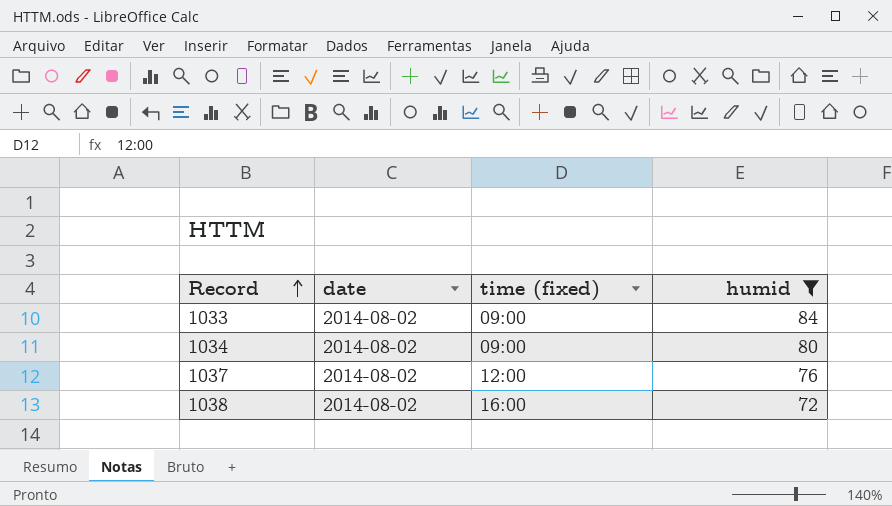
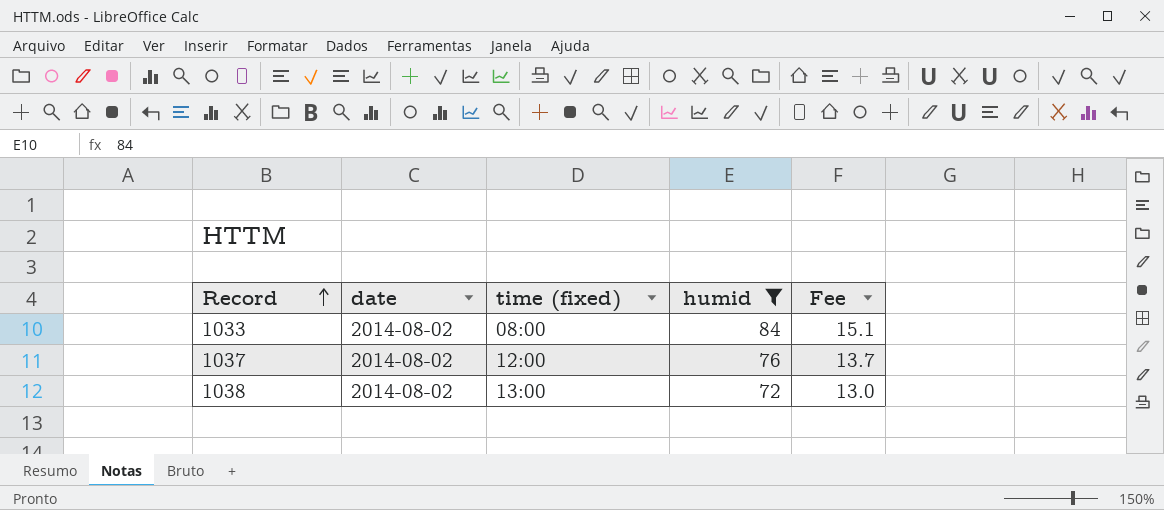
column Fee | formula: none -> [humid] * 0.18
row 1034: 2014-08-02 | 09:00 | 80 -> none
1033 | time (fixed): 09:00 -> 08:00
1038 | time (fixed): 16:00 -> 13:00

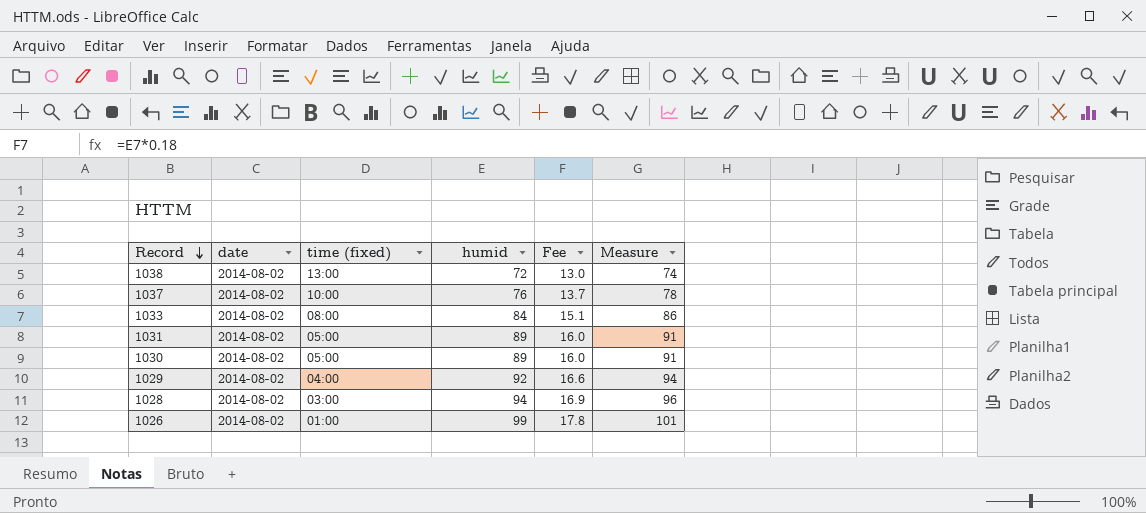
filter: humid <= 84 -> none
row order: Record ascending -> Record descending
column Measure | formula: none -> [humid] + 2
1037 | time (fixed): 12:00 -> 10:00

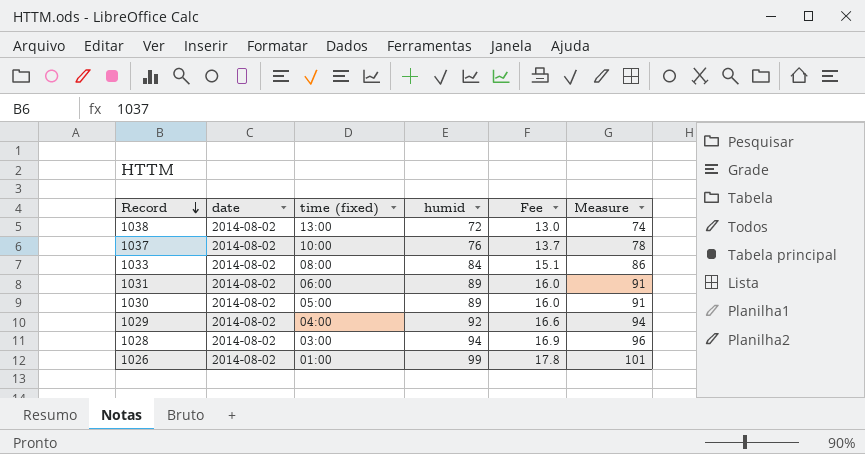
1031 | time (fixed): 05:00 -> 06:00

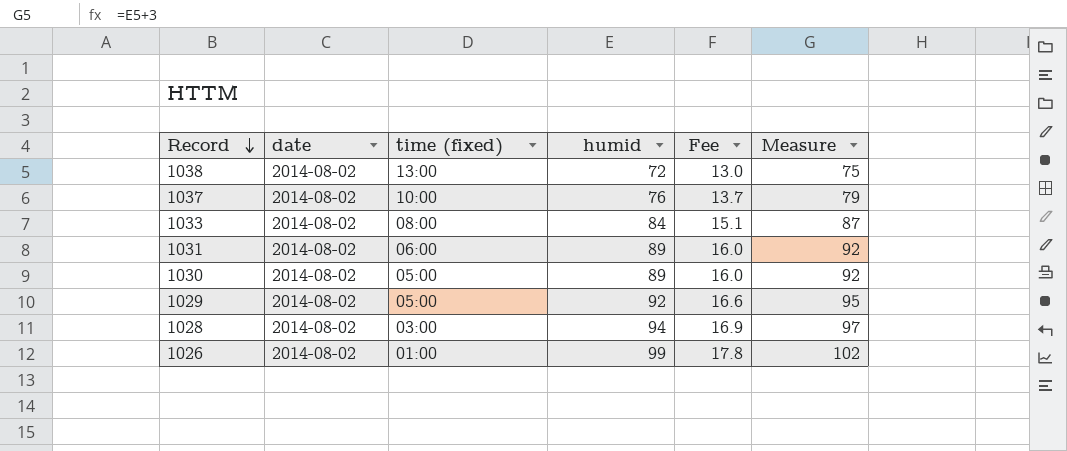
column Measure | formula: [humid] + 2 -> [humid] + 3
1029 | time (fixed): 04:00 -> 05:00

